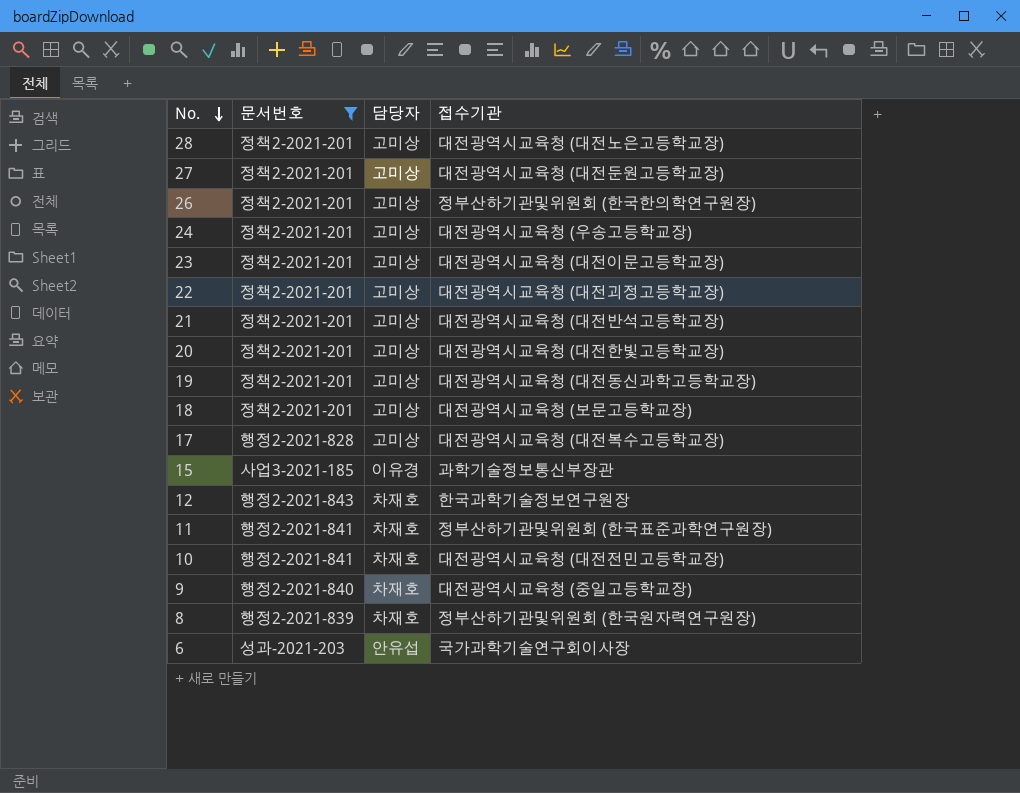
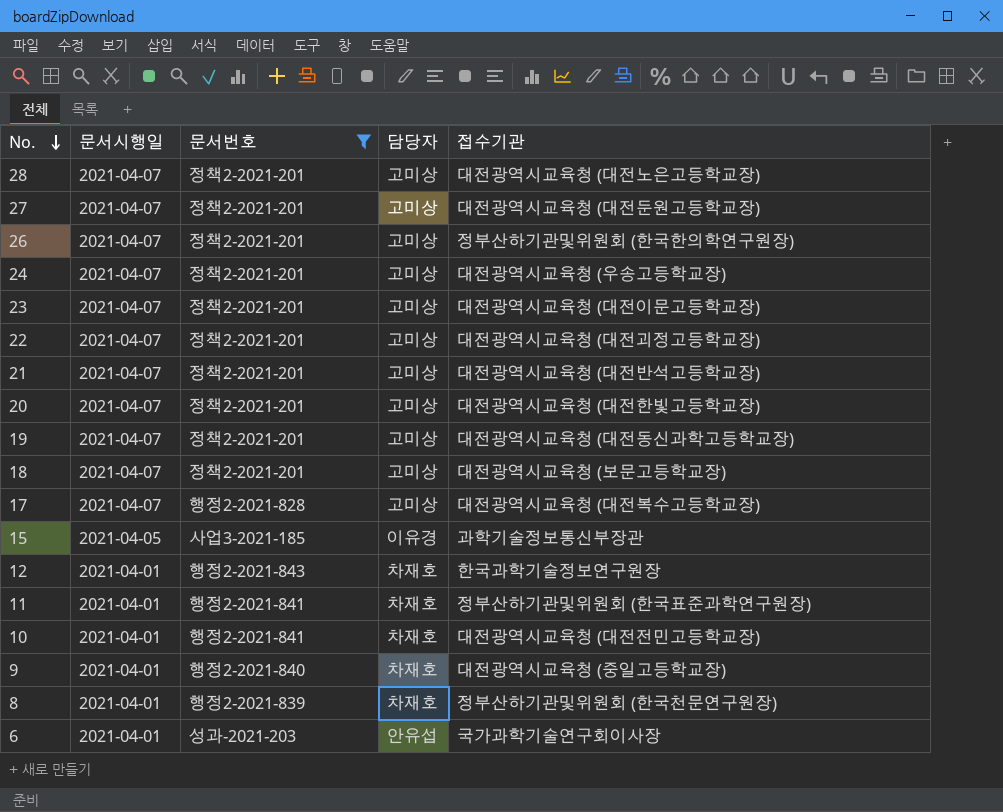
column 문서시행일 | position: none -> 2
8 | 접수기관: 정부산하기관및위원회 (한국원자력연구원장) -> 정부산하기관및위원회 (한국천문연구원장)

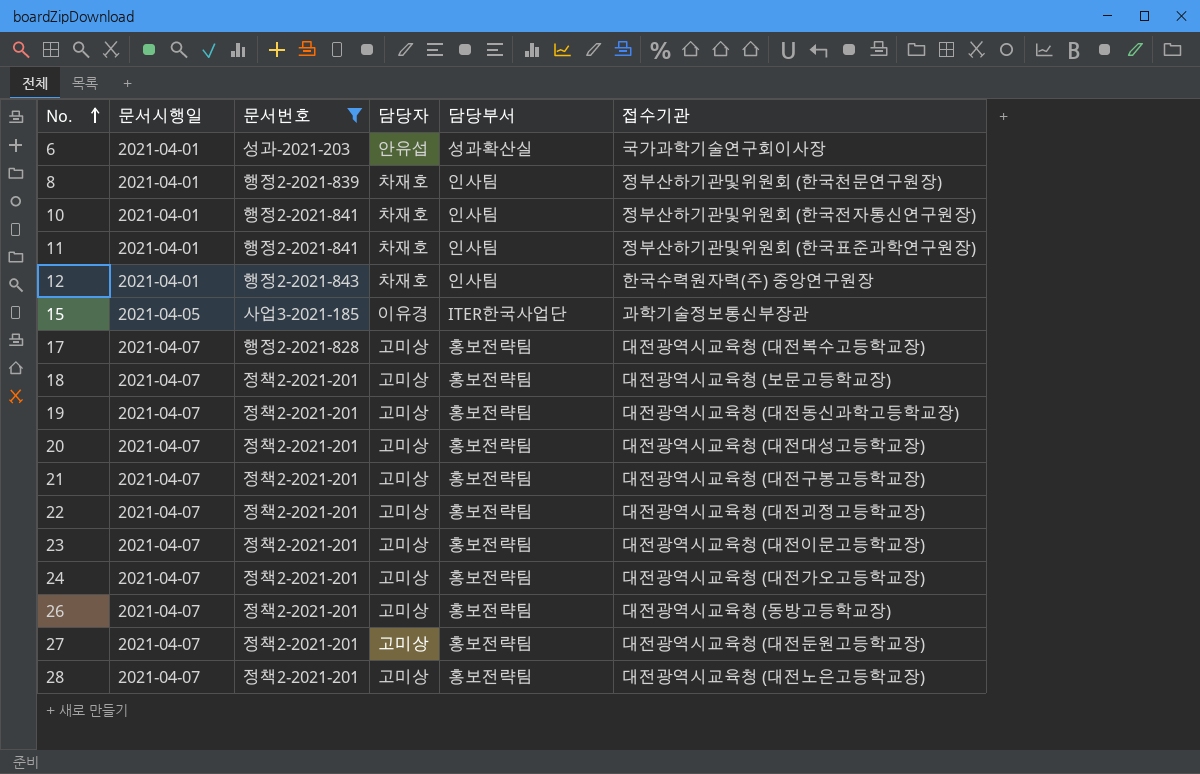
row order: No. descending -> No. ascending
column 담당부서 | position: none -> 5
row 9: 2021-04-01 | 행정2-2021-840 | 차재호 | 대전광역시교육청 (중일고등학교장) -> none
10 | 접수기관: 대전광역시교육청 (대전전민고등학교장) -> 정부산하기관및위원회 (한국전자통신연구원장)
12 | 접수기관: 한국과학기술정보연구원장 -> 한국수력원자력(주) 중앙연구원장
20 | 접수기관: 대전광역시교육청 (대전한빛고등학교장) -> 대전광역시교육청 (대전대성고등학교장)
21 | 접수기관: 대전광역시교육청 (대전반석고등학교장) -> 대전광역시교육청 (대전구봉고등학교장)
24 | 접수기관: 대전광역시교육청 (우송고등학교장) -> 대전광역시교육청 (대전가오고등학교장)
26 | 접수기관: 정부산하기관및위원회 (한국한의학연구원장) -> 대전광역시교육청 (동방고등학교장)

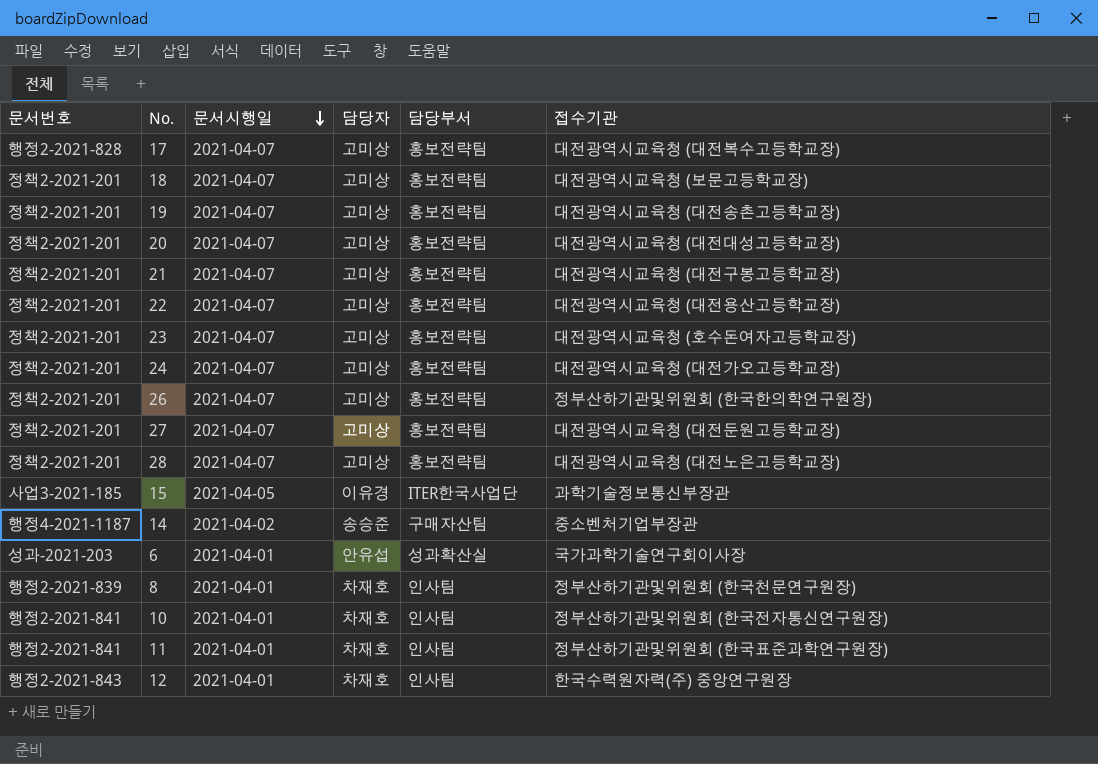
filter: 문서번호 != 행정4-2021-1187 -> none
row order: No. ascending -> 문서시행일 descending
column 문서번호 | position: 3 -> 1
19 | 접수기관: 대전광역시교육청 (대전동신과학고등학교장) -> 대전광역시교육청 (대전송촌고등학교장)
22 | 접수기관: 대전광역시교육청 (대전괴정고등학교장) -> 대전광역시교육청 (대전용산고등학교장)
23 | 접수기관: 대전광역시교육청 (대전이문고등학교장) -> 대전광역시교육청 (호수돈여자고등학교장)
26 | 접수기관: 대전광역시교육청 (동방고등학교장) -> 정부산하기관및위원회 (한국한의학연구원장)

